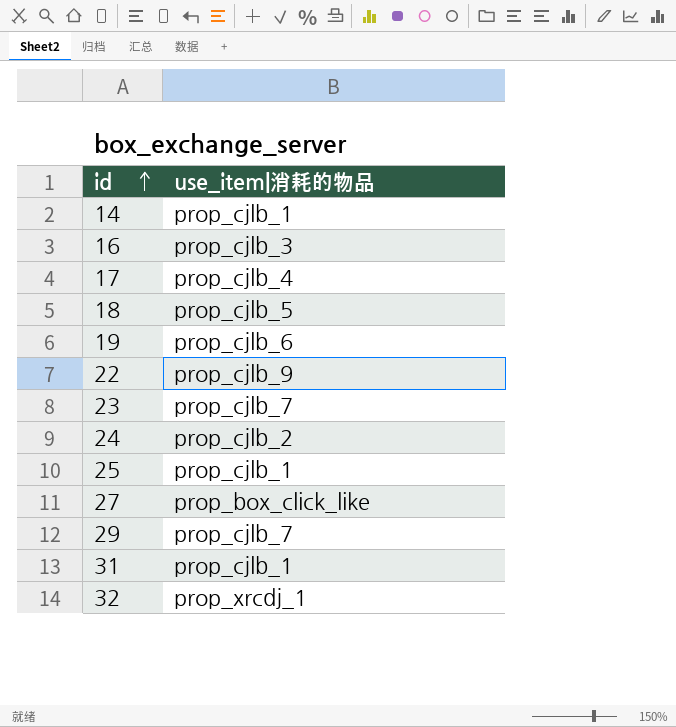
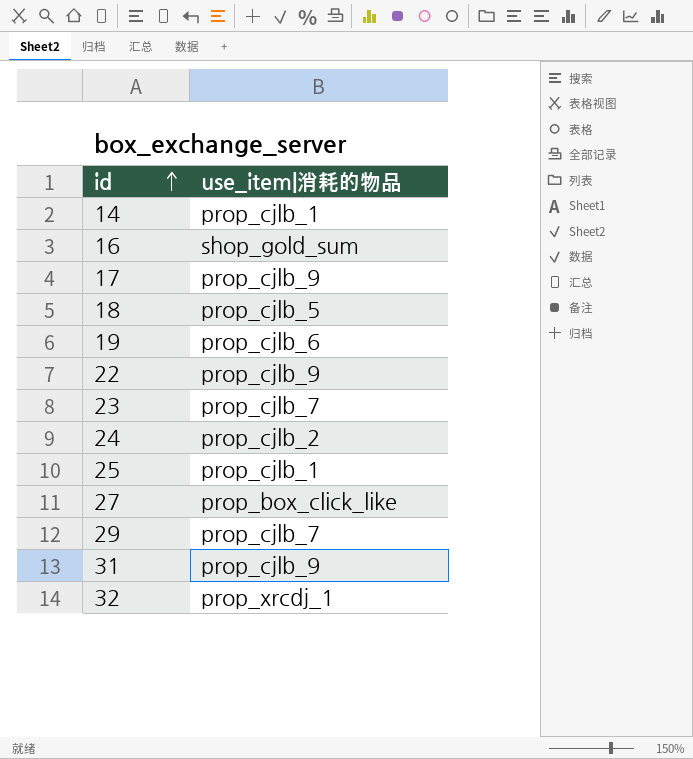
16 | use_item|消耗的物品: prop_cjlb_3 -> shop_gold_sum
17 | use_item|消耗的物品: prop_cjlb_4 -> prop_cjlb_9
31 | use_item|消耗的物品: prop_cjlb_1 -> prop_cjlb_9

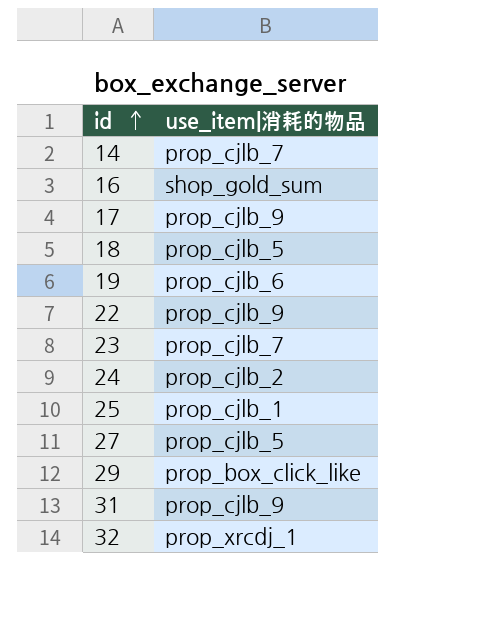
14 | use_item|消耗的物品: prop_cjlb_1 -> prop_cjlb_7
27 | use_item|消耗的物品: prop_box_click_like -> prop_cjlb_5
29 | use_item|消耗的物品: prop_cjlb_7 -> prop_box_click_like

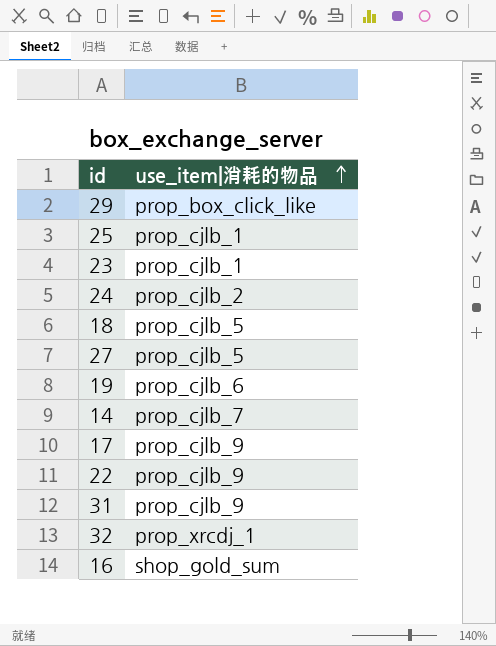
row order: id ascending -> use_item|消耗的物品 ascending
23 | use_item|消耗的物品: prop_cjlb_7 -> prop_cjlb_1

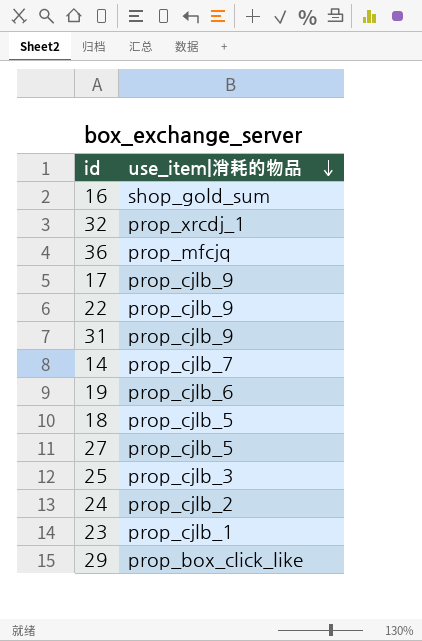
row order: use_item|消耗的物品 ascending -> use_item|消耗的物品 descending
row 36: none -> prop_mfcjq
25 | use_item|消耗的物品: prop_cjlb_1 -> prop_cjlb_3

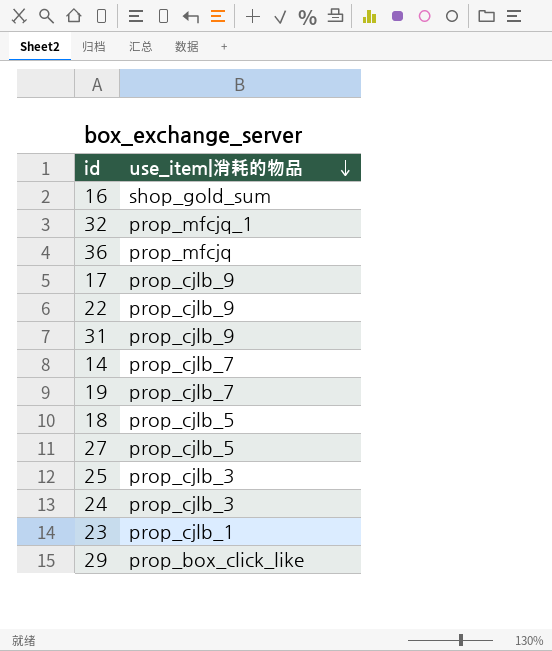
32 | use_item|消耗的物品: prop_xrcdj_1 -> prop_mfcjq_1
19 | use_item|消耗的物品: prop_cjlb_6 -> prop_cjlb_7
24 | use_item|消耗的物品: prop_cjlb_2 -> prop_cjlb_3

